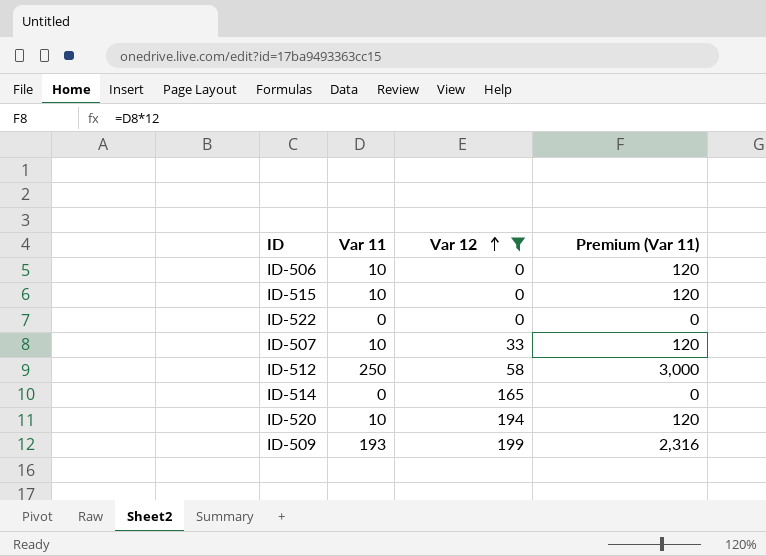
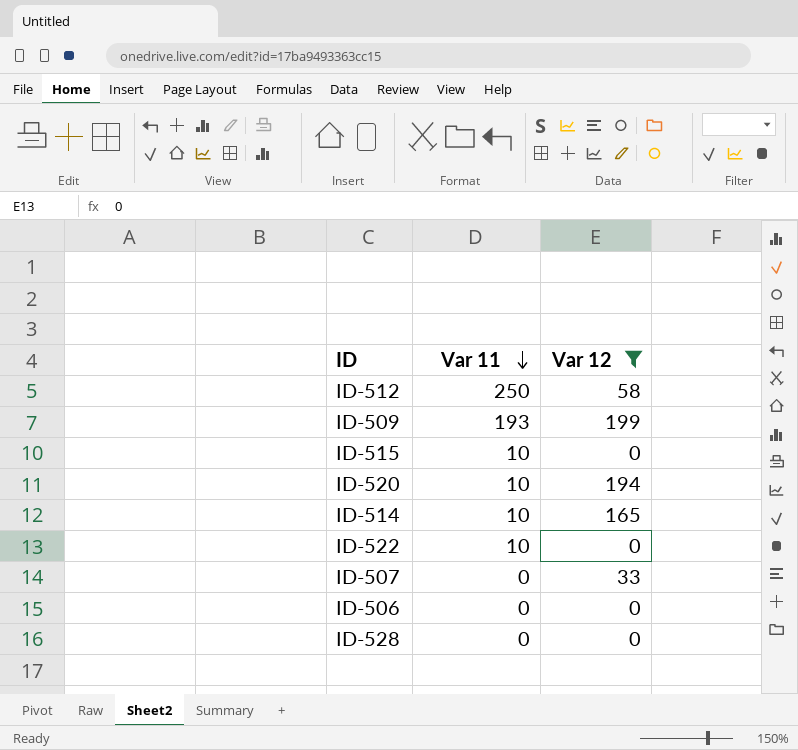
row order: Var 12 ascending -> Var 11 descending
column Premium (Var 11) | formula: [Var 11] * 12 -> none
ID-514 | Var 11: 0 -> 10
ID-522 | Var 11: 0 -> 10
ID-507 | Var 11: 10 -> 0
ID-506 | Var 11: 10 -> 0
row ID-528: none -> 0 | 0

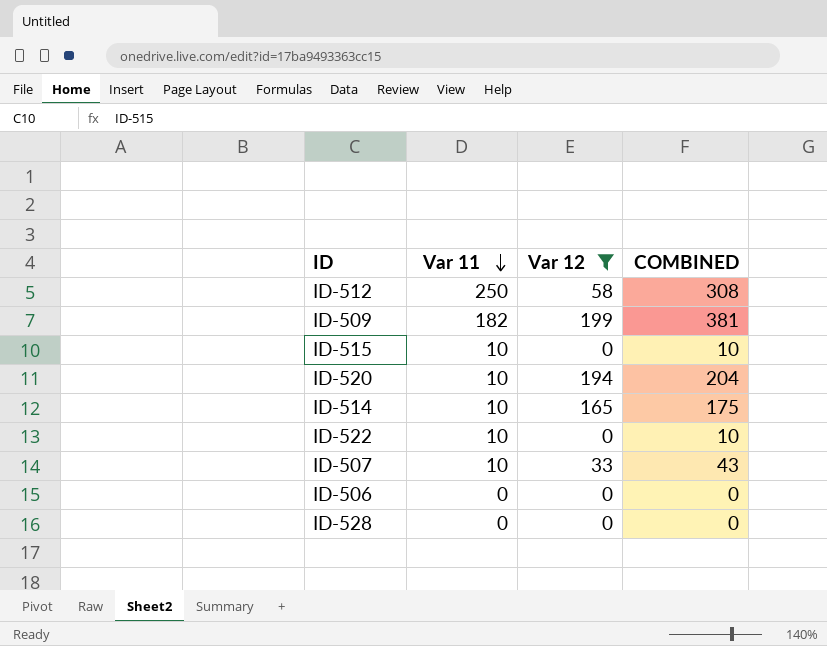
column COMBINED | formula: none -> [Var 11] + [Var 12]
ID-509 | Var 11: 193 -> 182
ID-507 | Var 11: 0 -> 10

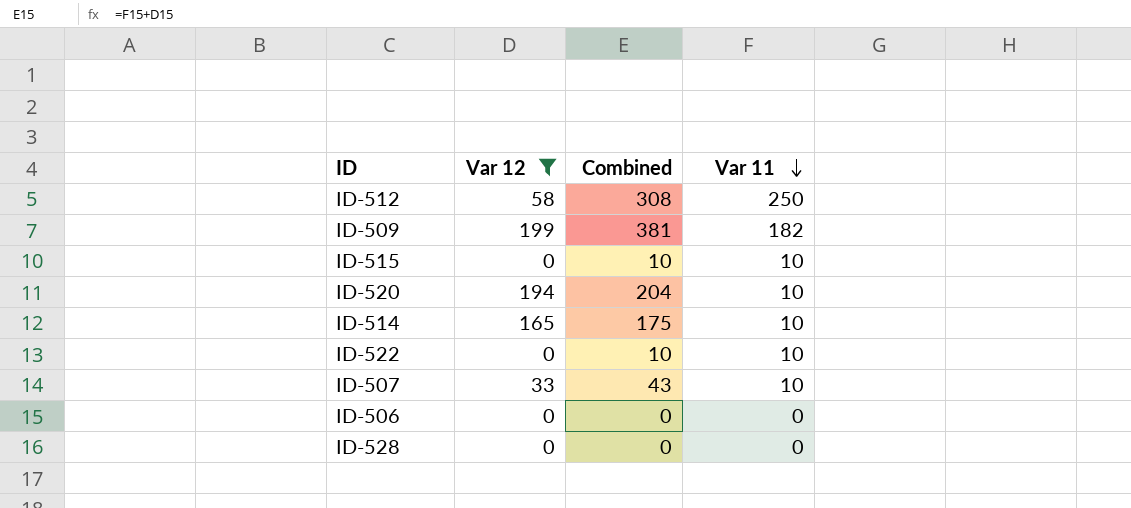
column name: COMBINED -> Combined
column Var 11 | position: 2 -> 4

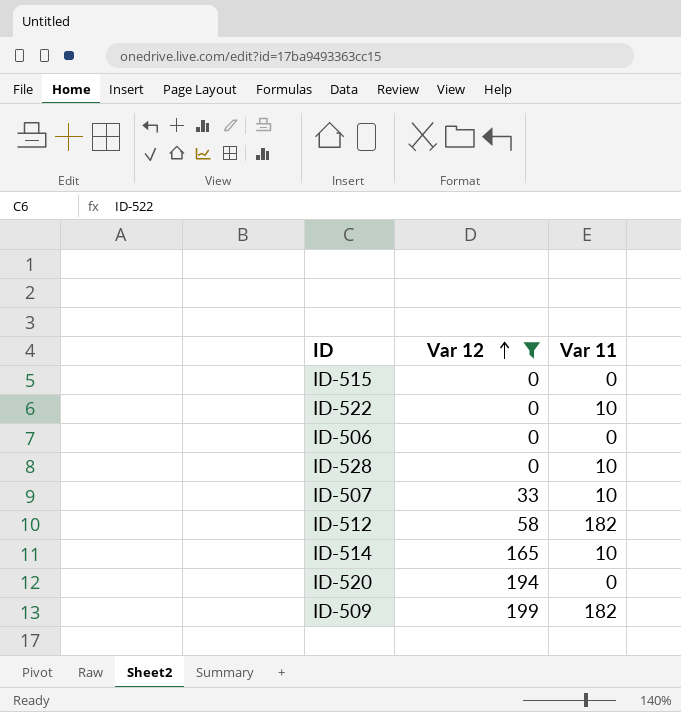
row order: Var 11 descending -> Var 12 ascending
column Combined | formula: [Var 12] + [Var 11] -> none
ID-515 | Var 11: 10 -> 0
ID-528 | Var 11: 0 -> 10
ID-512 | Var 11: 250 -> 182
ID-520 | Var 11: 10 -> 0

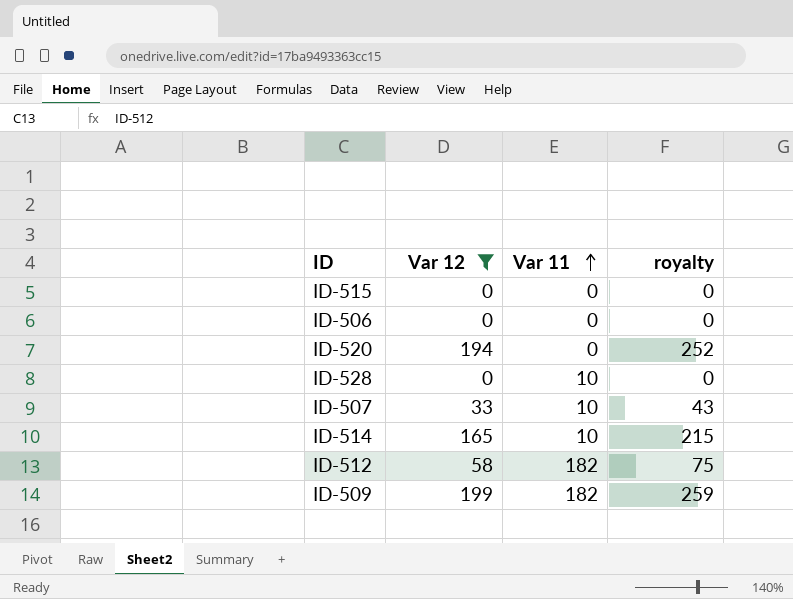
row order: Var 12 ascending -> Var 11 ascending
column royalty | formula: none -> [Var 12] * 1.3
row ID-522: 0 | 10 -> none

